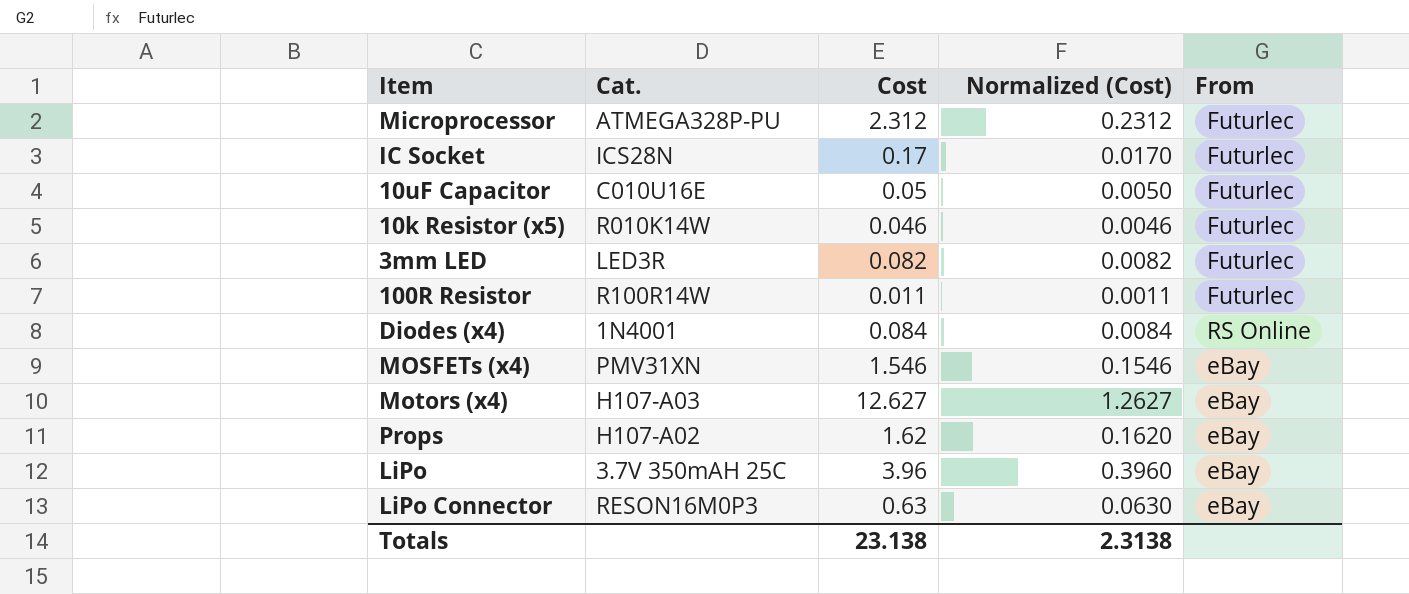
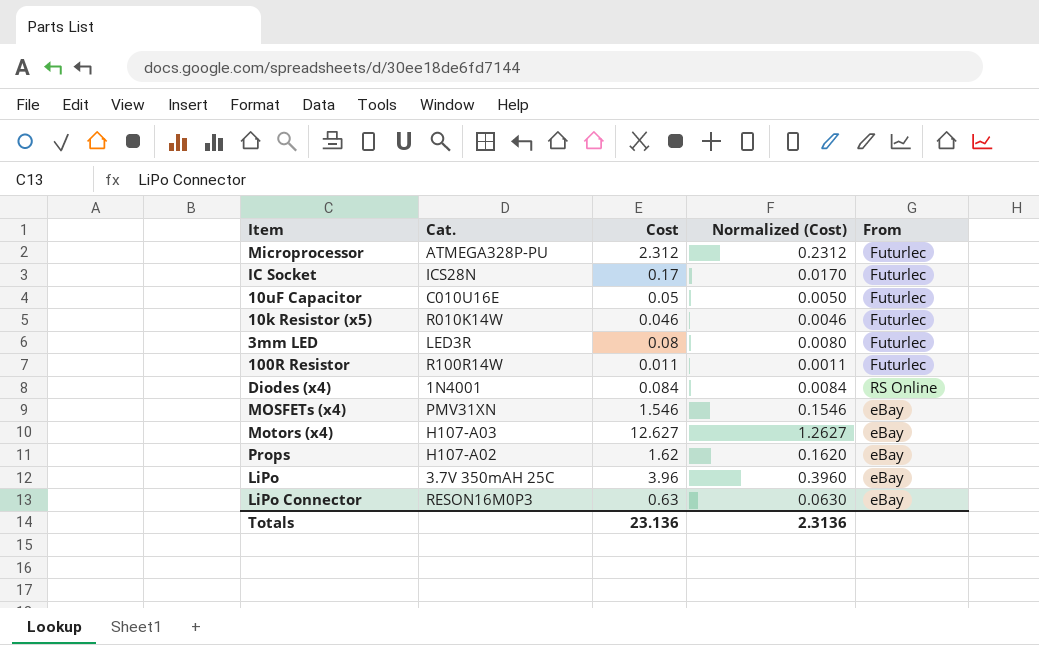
3mm LED | Cost: 0.082 -> 0.08
3mm LED | Normalized (Cost): 0.0082 -> 0.0080
Totals | Cost: 23.138 -> 23.136
Totals | Normalized (Cost): 2.3138 -> 2.3136

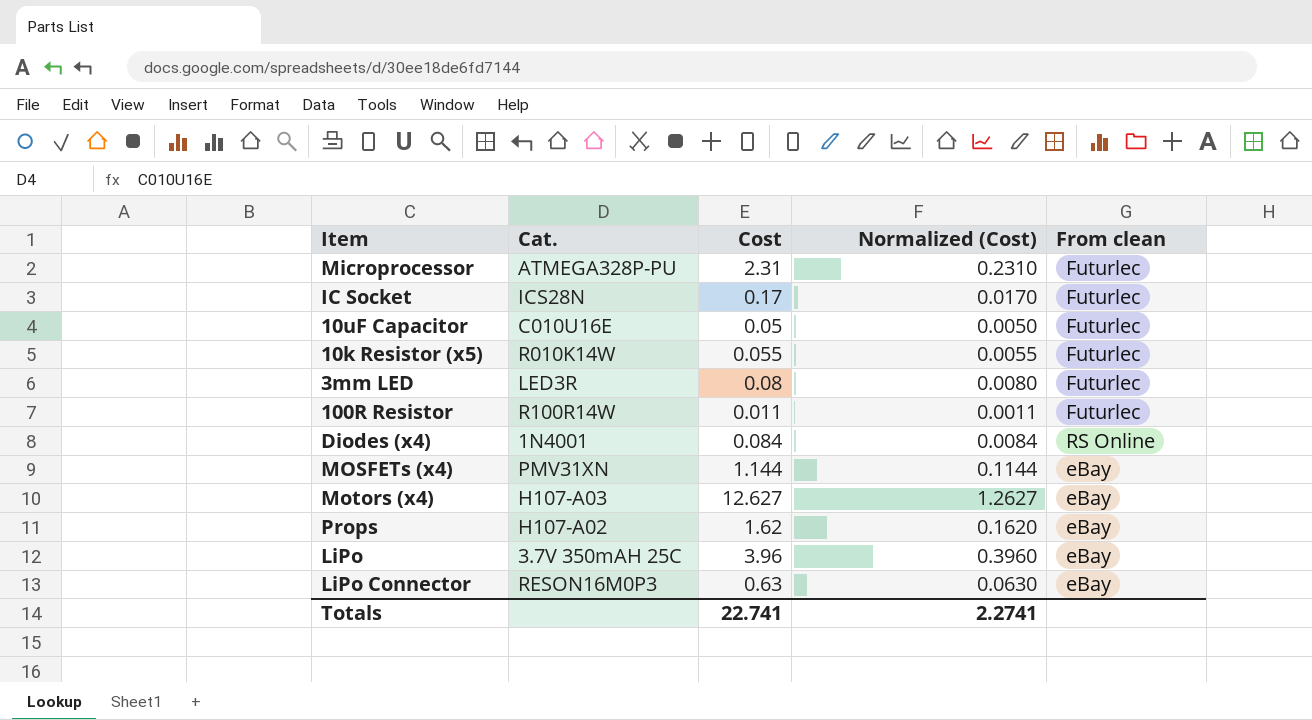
column name: From -> From clean
Microprocessor | Cost: 2.312 -> 2.31
Microprocessor | Normalized (Cost): 0.2312 -> 0.2310
10k Resistor (x5) | Cost: 0.046 -> 0.055
10k Resistor (x5) | Normalized (Cost): 0.0046 -> 0.0055
MOSFETs (x4) | Cost: 1.546 -> 1.144
MOSFETs (x4) | Normalized (Cost): 0.1546 -> 0.1144
Totals | Cost: 23.136 -> 22.741
Totals | Normalized (Cost): 2.3136 -> 2.2741

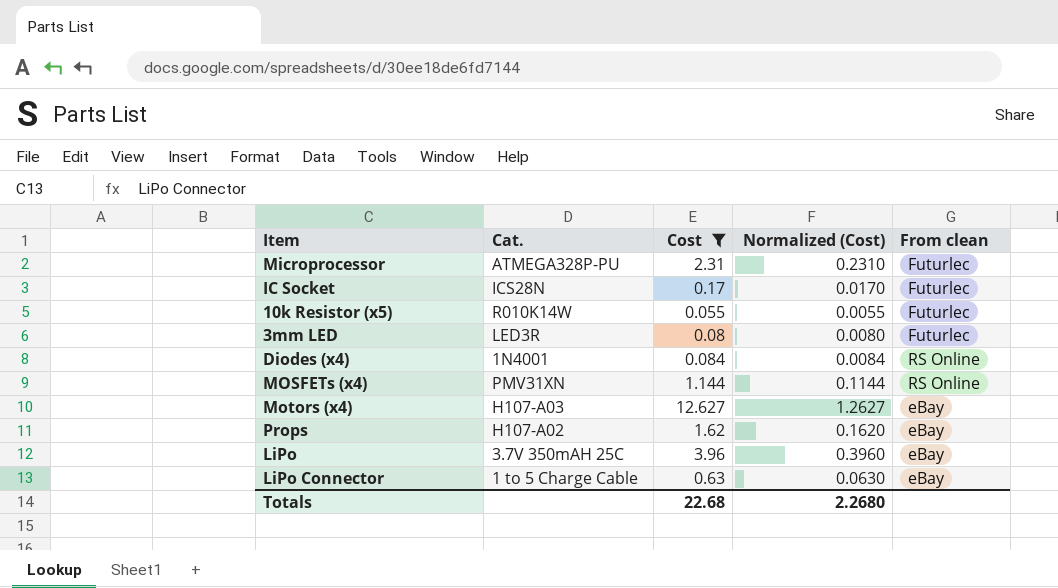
filter: none -> Cost >= 0.055
MOSFETs (x4) | From clean: eBay -> RS Online
LiPo Connector | Cat.: RESON16M0P3 -> 1 to 5 Charge Cable
Totals | Cost: 22.741 -> 22.68
Totals | Normalized (Cost): 2.2741 -> 2.2680

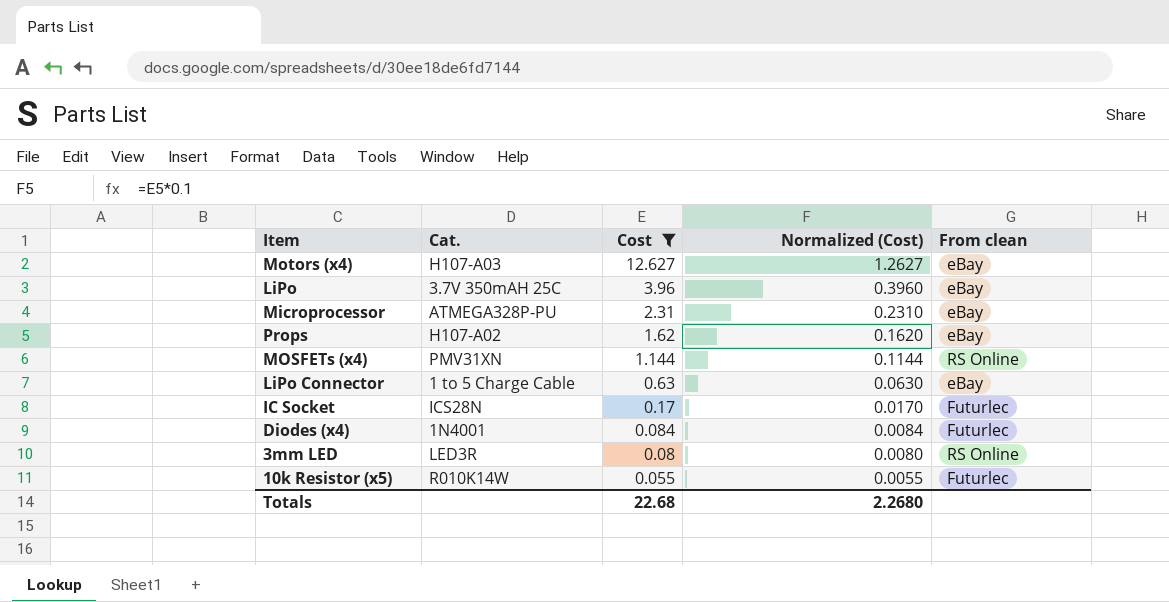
row order: none -> Cost descending
Microprocessor | From clean: Futurlec -> eBay
Diodes (x4) | From clean: RS Online -> Futurlec
3mm LED | From clean: Futurlec -> RS Online

